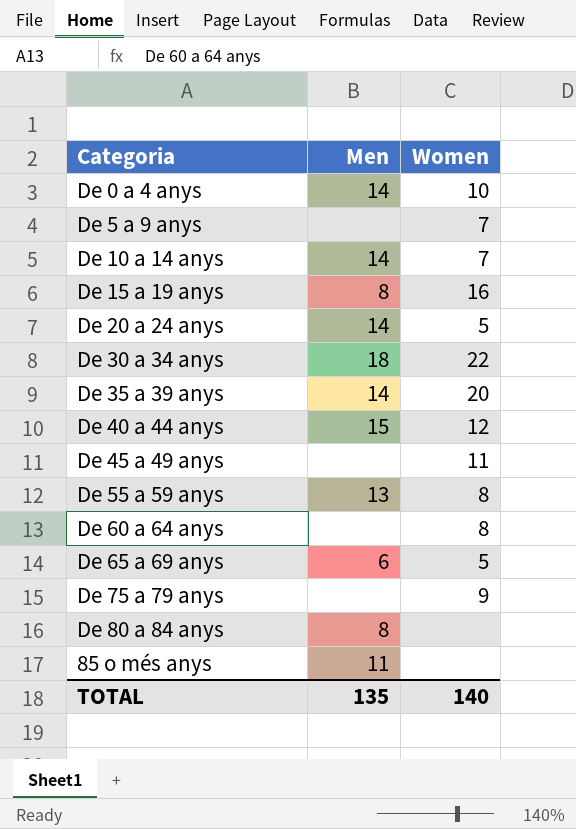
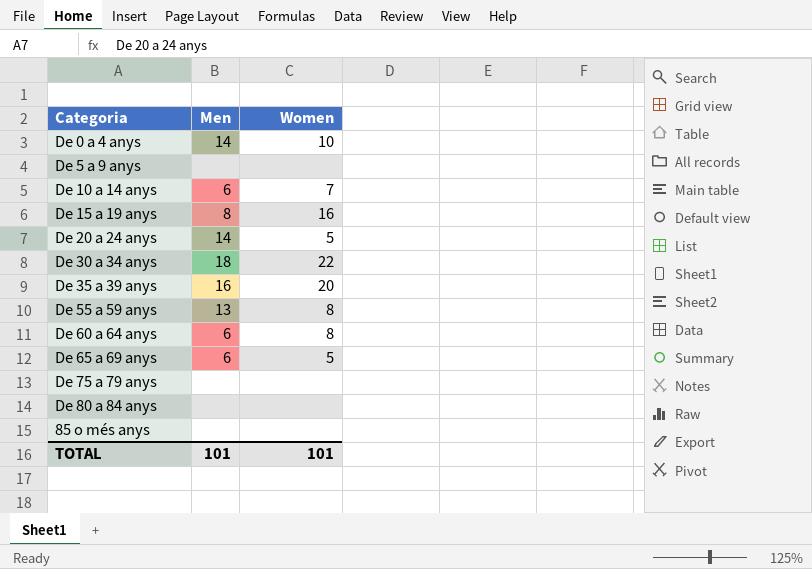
row De 40 a 44 anys: 15 | 12 -> none
row De 45 a 49 anys: none | 11 -> none
De 5 a 9 anys | Women: 7 -> none
De 10 a 14 anys | Men: 14 -> 6
De 35 a 39 anys | Men: 14 -> 16
De 60 a 64 anys | Men: none -> 6
De 75 a 79 anys | Women: 9 -> none
De 80 a 84 anys | Men: 8 -> none
85 o més anys | Men: 11 -> none
TOTAL | Men: 135 -> 101
TOTAL | Women: 140 -> 101

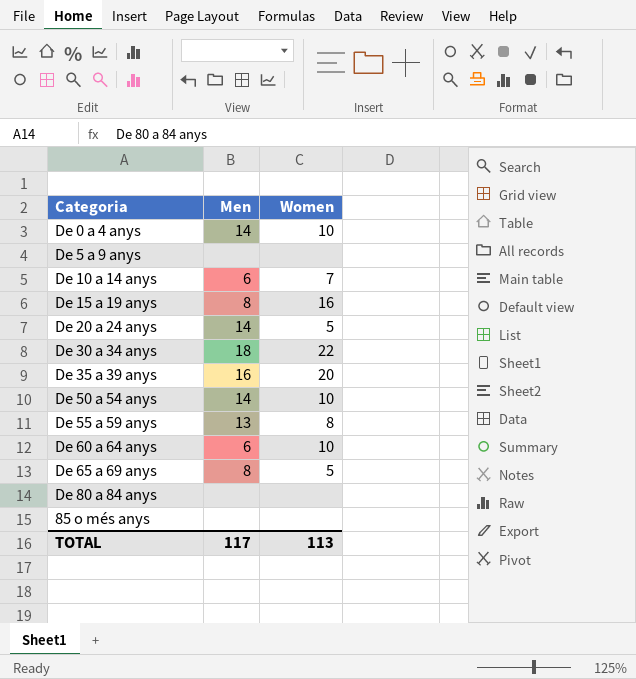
row De 75 a 79 anys: none | none -> none
row De 50 a 54 anys: none -> 14 | 10
De 60 a 64 anys | Women: 8 -> 10
De 65 a 69 anys | Men: 6 -> 8
TOTAL | Men: 101 -> 117
TOTAL | Women: 101 -> 113

